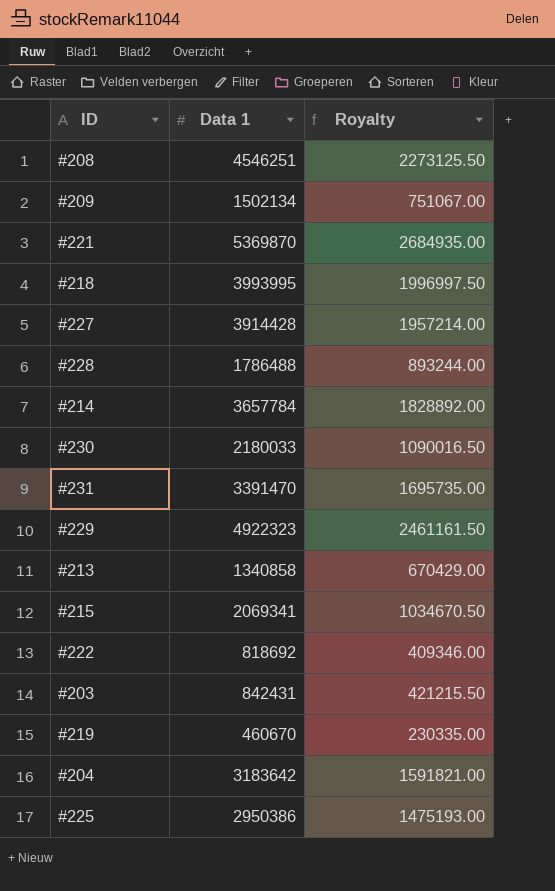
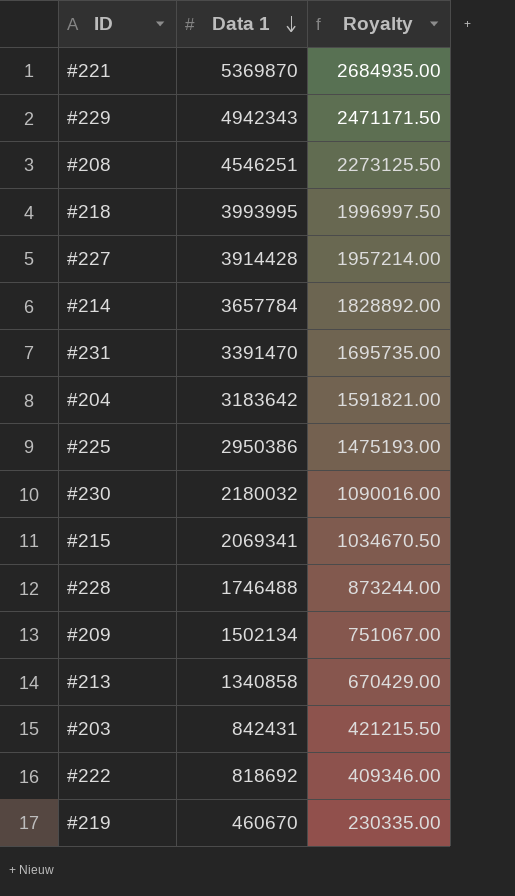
row order: none -> Data 1 descending
#229 | Data 1: 4922323 -> 4942343
#229 | Royalty: 2461161.50 -> 2471171.50
#230 | Data 1: 2180033 -> 2180032
#230 | Royalty: 1090016.50 -> 1090016.00
#228 | Data 1: 1786488 -> 1746488
#228 | Royalty: 893244.00 -> 873244.00

